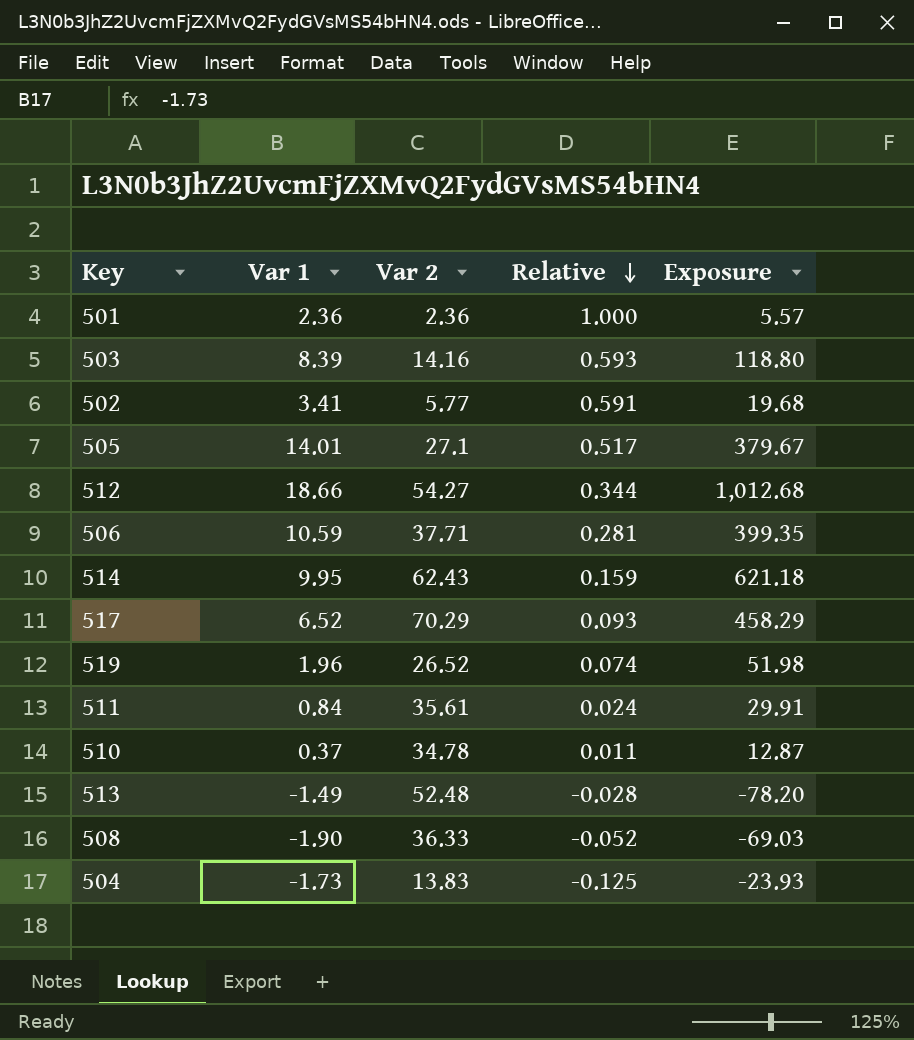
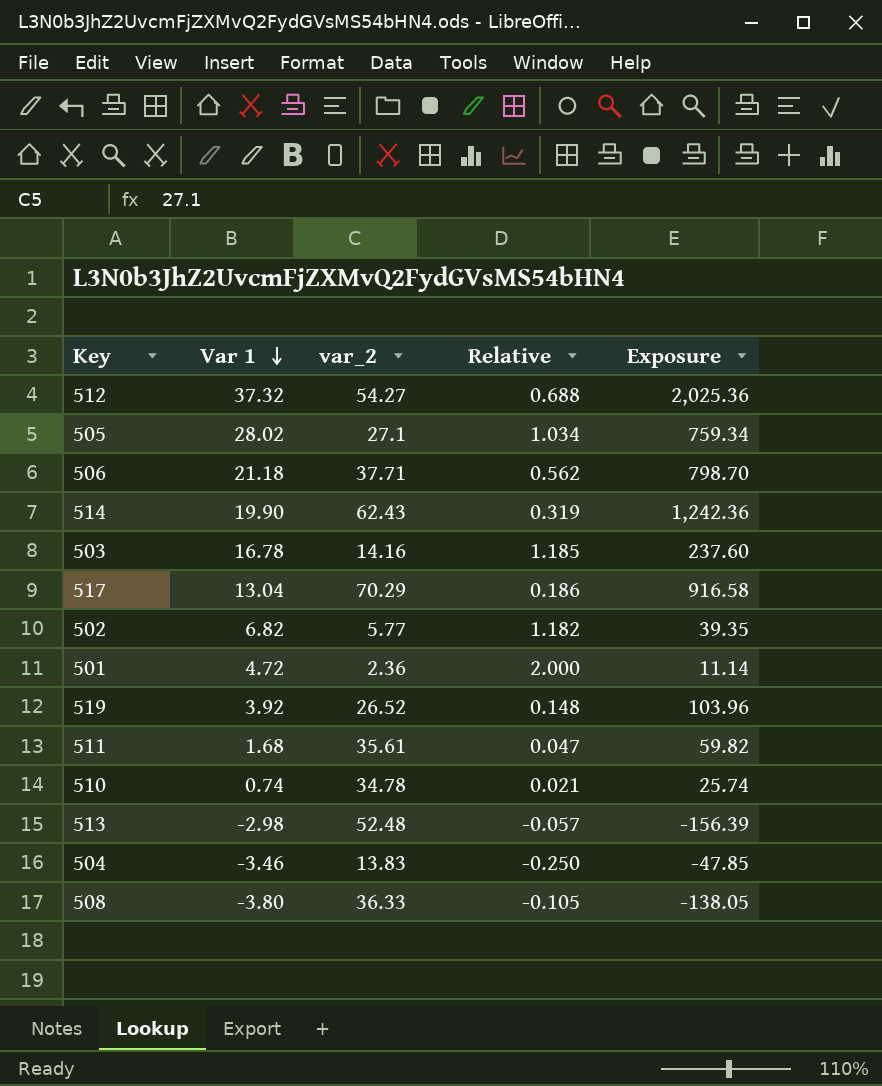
row order: Relative descending -> Var 1 descending
column name: Var 2 -> var_2
512 | Var 1: 18.66 -> 37.32
512 | Relative: 0.344 -> 0.688
512 | Exposure: 1,012.68 -> 2,025.36
505 | Var 1: 14.01 -> 28.02
505 | Relative: 0.517 -> 1.034
505 | Exposure: 379.67 -> 759.34
506 | Var 1: 10.59 -> 21.18
506 | Relative: 0.281 -> 0.562
506 | Exposure: 399.35 -> 798.70
514 | Var 1: 9.95 -> 19.90
514 | Relative: 0.159 -> 0.319
514 | Exposure: 621.18 -> 1,242.36
503 | Var 1: 8.39 -> 16.78
503 | Relative: 0.593 -> 1.185
503 | Exposure: 118.80 -> 237.60
517 | Var 1: 6.52 -> 13.04
517 | Relative: 0.093 -> 0.186
517 | Exposure: 458.29 -> 916.58
502 | Var 1: 3.41 -> 6.82
502 | Relative: 0.591 -> 1.182
502 | Exposure: 19.68 -> 39.35
501 | Var 1: 2.36 -> 4.72
501 | Relative: 1.000 -> 2.000
501 | Exposure: 5.57 -> 11.14
519 | Var 1: 1.96 -> 3.92
519 | Relative: 0.074 -> 0.148
519 | Exposure: 51.98 -> 103.96
511 | Var 1: 0.84 -> 1.68
511 | Relative: 0.024 -> 0.047
511 | Exposure: 29.91 -> 59.82
510 | Var 1: 0.37 -> 0.74
510 | Relative: 0.011 -> 0.021
510 | Exposure: 12.87 -> 25.74
513 | Var 1: -1.49 -> -2.98
513 | Relative: -0.028 -> -0.057
513 | Exposure: -78.20 -> -156.39
504 | Var 1: -1.73 -> -3.46
504 | Relative: -0.125 -> -0.250
504 | Exposure: -23.93 -> -47.85
508 | Var 1: -1.90 -> -3.80
508 | Relative: -0.052 -> -0.105
508 | Exposure: -69.03 -> -138.05

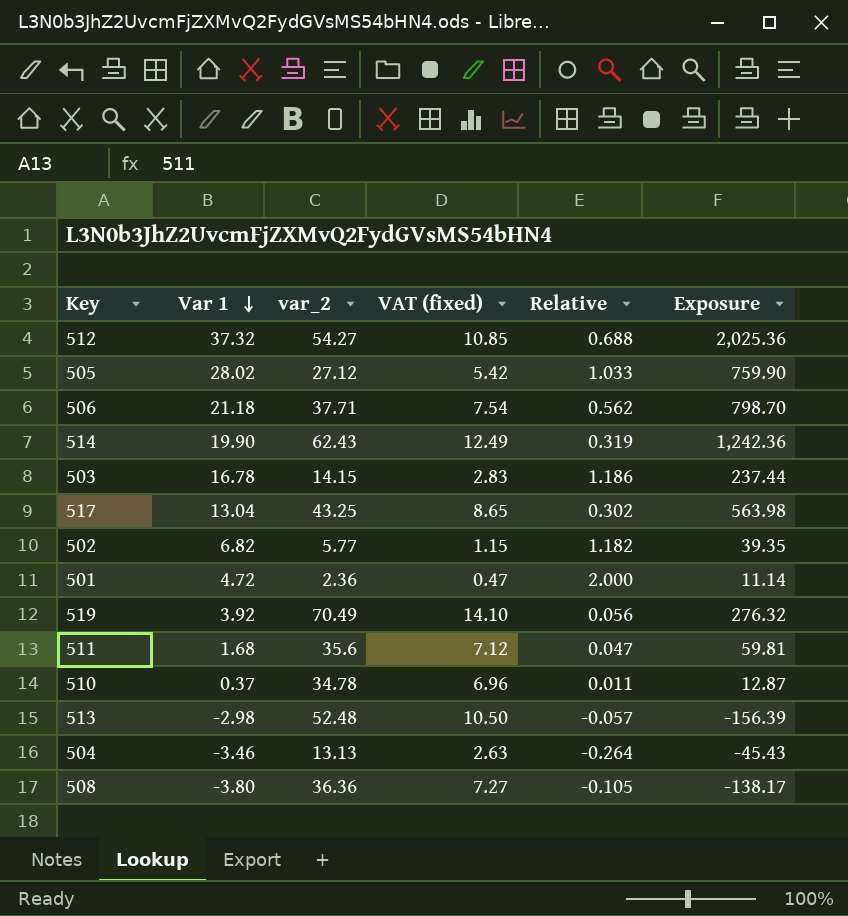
column VAT (fixed) | formula: none -> [var_2] * 0.2
505 | var_2: 27.1 -> 27.12
505 | Relative: 1.034 -> 1.033
505 | Exposure: 759.34 -> 759.90
503 | var_2: 14.16 -> 14.15
503 | Relative: 1.185 -> 1.186
503 | Exposure: 237.60 -> 237.44
517 | var_2: 70.29 -> 43.25
517 | Relative: 0.186 -> 0.302
517 | Exposure: 916.58 -> 563.98
519 | var_2: 26.52 -> 70.49
519 | Relative: 0.148 -> 0.056
519 | Exposure: 103.96 -> 276.32
511 | var_2: 35.61 -> 35.6
511 | Exposure: 59.82 -> 59.81
510 | Var 1: 0.74 -> 0.37
510 | Relative: 0.021 -> 0.011
510 | Exposure: 25.74 -> 12.87
504 | var_2: 13.83 -> 13.13
504 | Relative: -0.250 -> -0.264
504 | Exposure: -47.85 -> -45.43
508 | var_2: 36.33 -> 36.36
508 | Exposure: -138.05 -> -138.17

